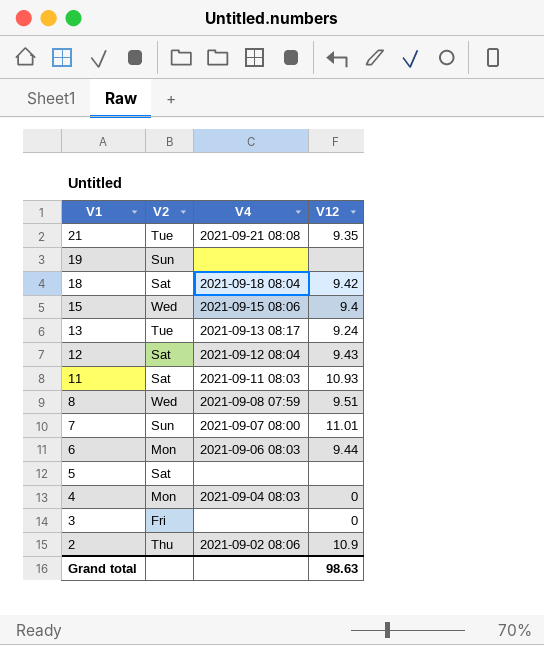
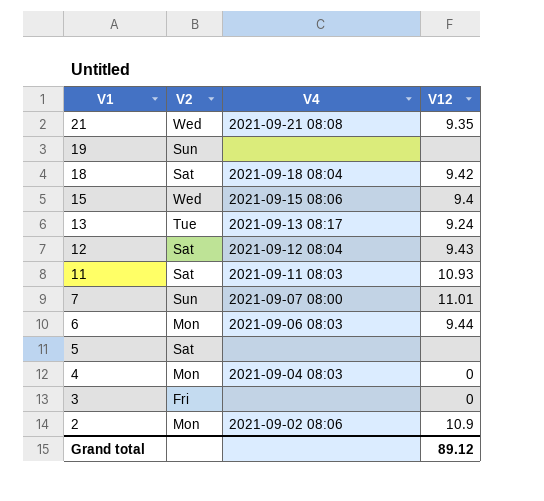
row 8: Wed | 2021-09-08 07:59 | 9.51 -> none
21 | V2: Tue -> Wed
2 | V2: Thu -> Mon
Grand total | V12: 98.63 -> 89.12

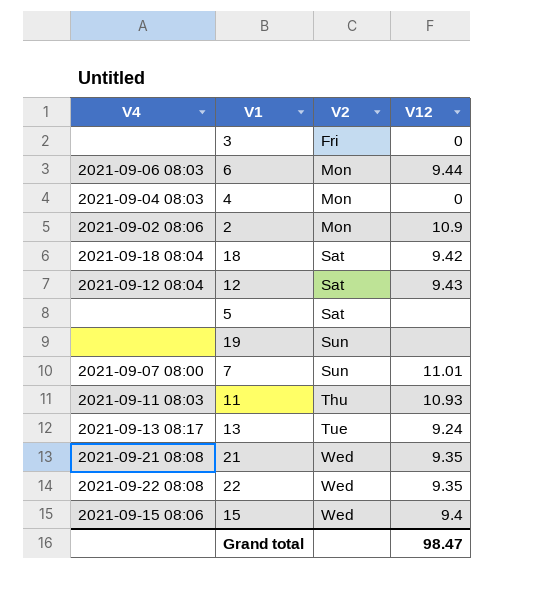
row order: V1 descending -> V2 ascending
column V4 | position: 3 -> 1
11 | V2: Sat -> Thu
row 22: none -> 2021-09-22 08:08 | Wed | 9.35
Grand total | V12: 89.12 -> 98.47

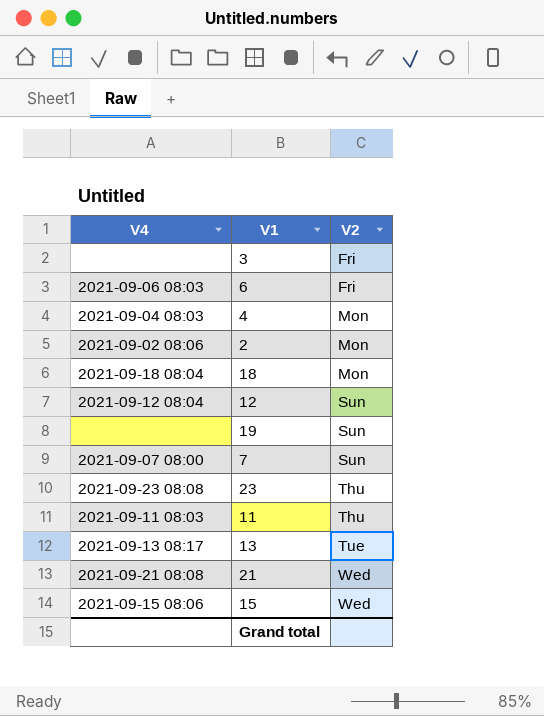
column V12 | position: 4 -> none
row 5: none | Sat | none -> none
row 22: 2021-09-22 08:08 | Wed | 9.35 -> none
6 | V2: Mon -> Fri
18 | V2: Sat -> Mon
12 | V2: Sat -> Sun
row 23: none -> 2021-09-23 08:08 | Thu

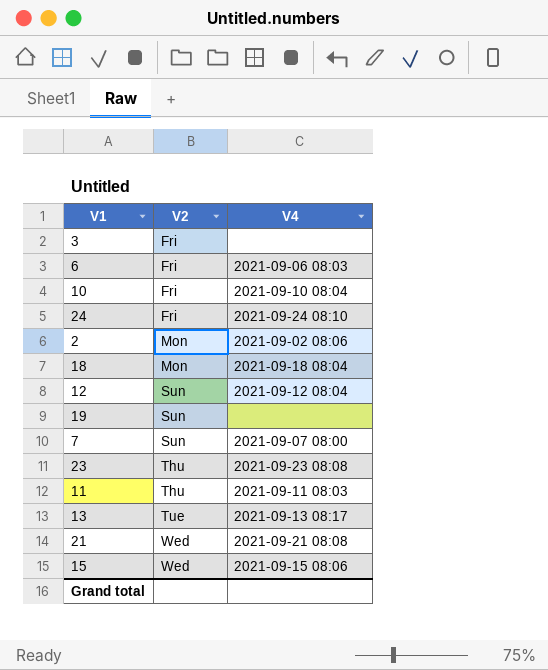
column V4 | position: 1 -> 3
row 4: 2021-09-04 08:03 | Mon -> none
row 10: none -> Fri | 2021-09-10 08:04
row 24: none -> Fri | 2021-09-24 08:10

